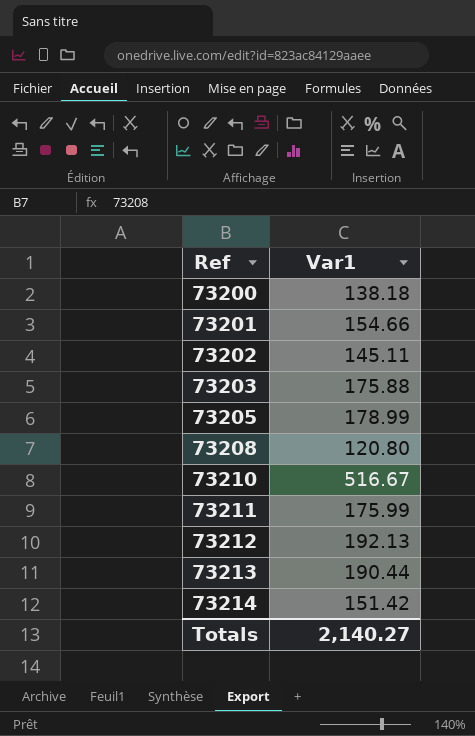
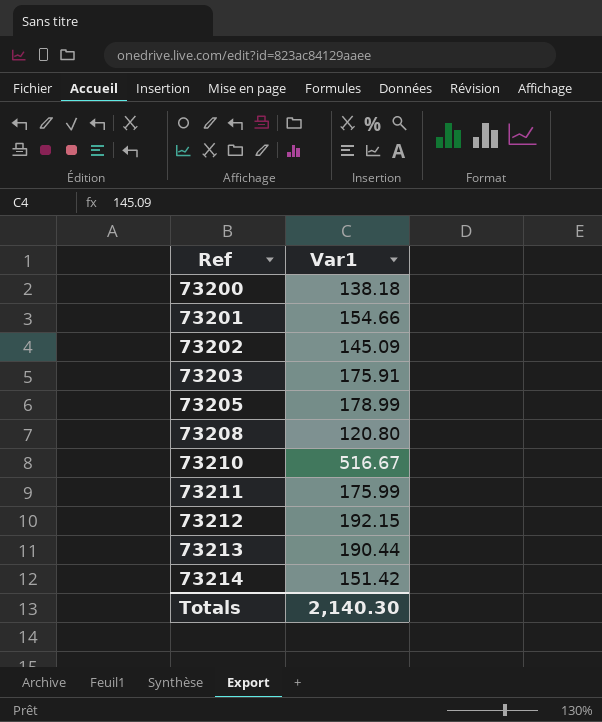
73202 | Var1: 145.11 -> 145.09
73203 | Var1: 175.88 -> 175.91
73212 | Var1: 192.13 -> 192.15
Totals | Var1: 2,140.27 -> 2,140.30

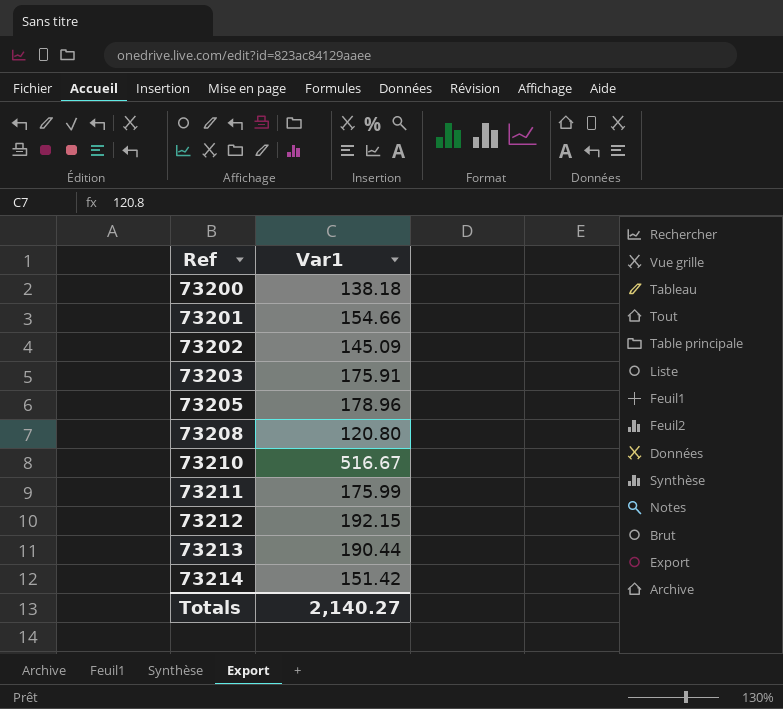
73205 | Var1: 178.99 -> 178.96
Totals | Var1: 2,140.30 -> 2,140.27

